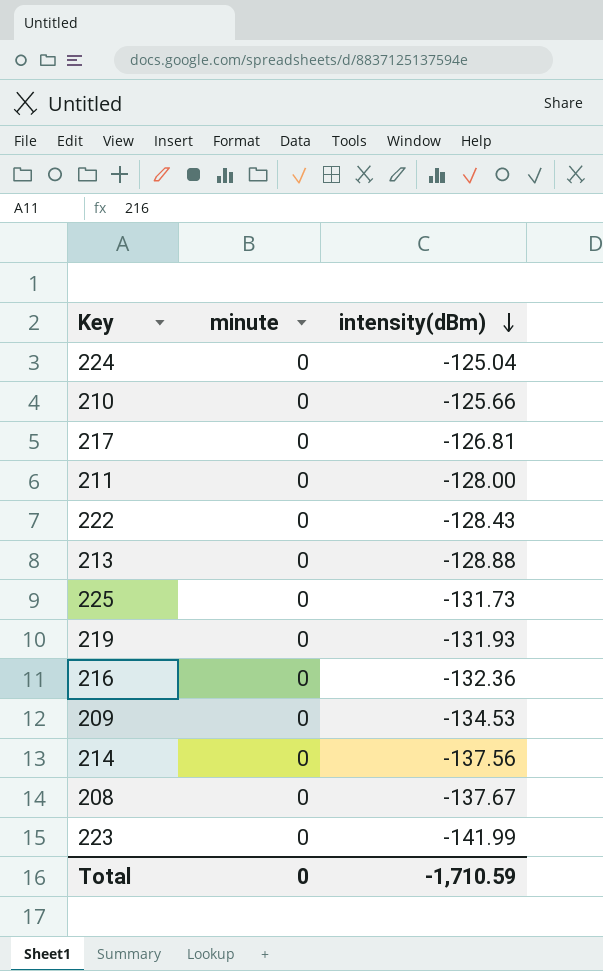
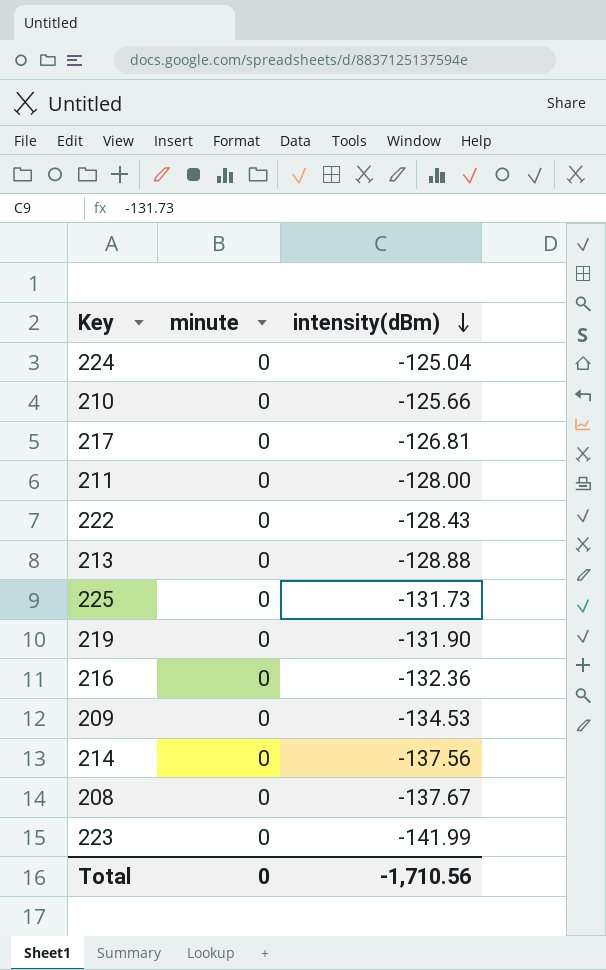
219 | intensity(dBm): -131.93 -> -131.90
Total | intensity(dBm): -1,710.59 -> -1,710.56

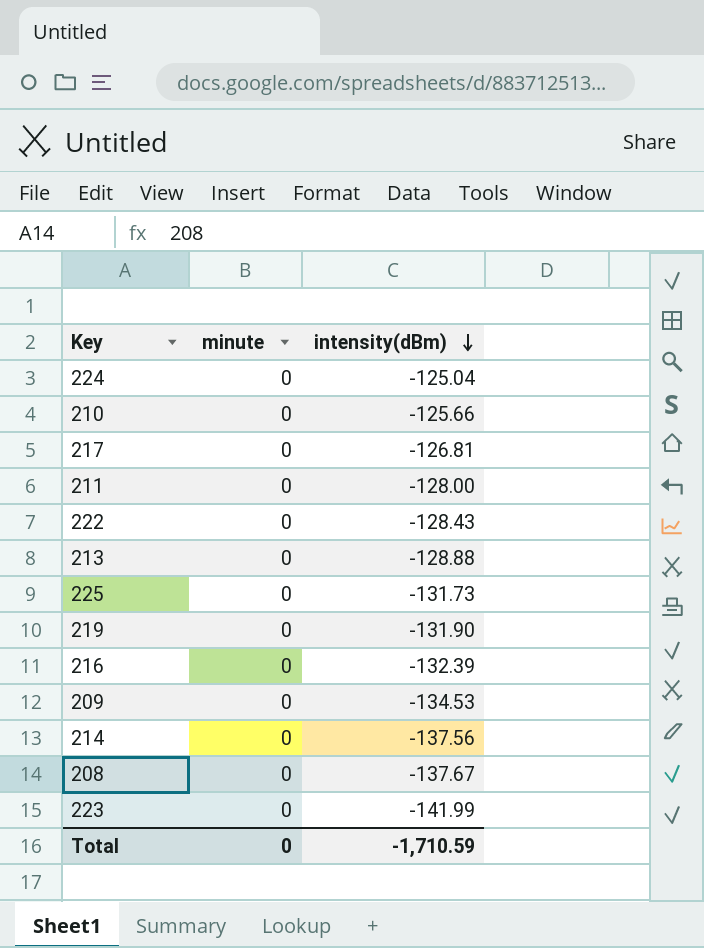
216 | intensity(dBm): -132.36 -> -132.39
Total | intensity(dBm): -1,710.56 -> -1,710.59

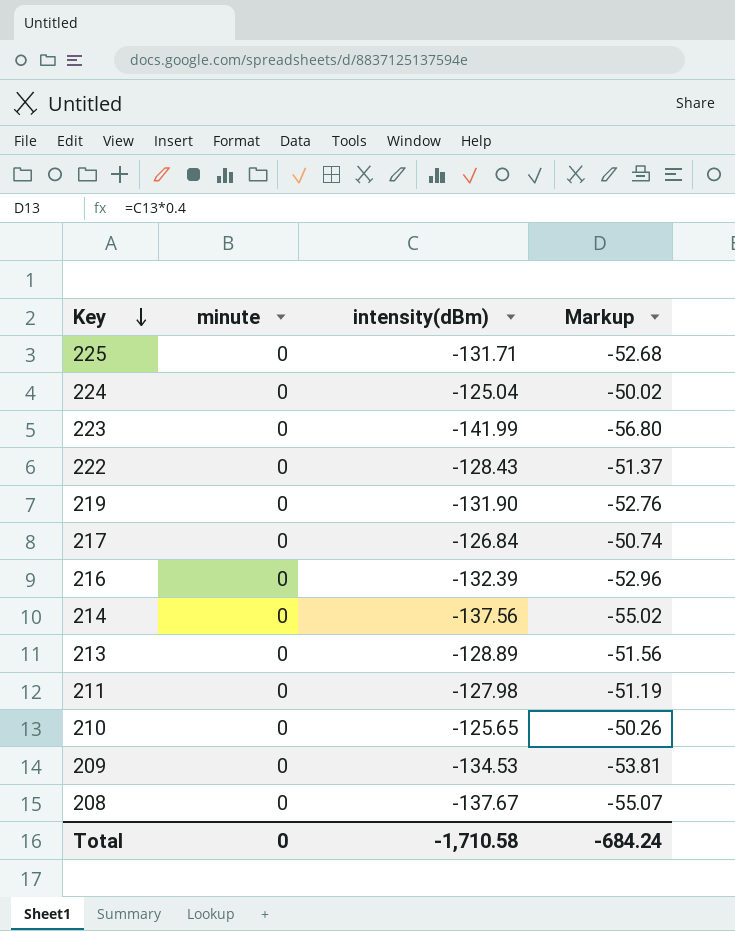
row order: intensity(dBm) descending -> Key descending
column Markup | formula: none -> [intensity(dBm)] * 0.4
225 | intensity(dBm): -131.73 -> -131.71
217 | intensity(dBm): -126.81 -> -126.84
213 | intensity(dBm): -128.88 -> -128.89
211 | intensity(dBm): -128.00 -> -127.98
210 | intensity(dBm): -125.66 -> -125.65
Total | intensity(dBm): -1,710.59 -> -1,710.58

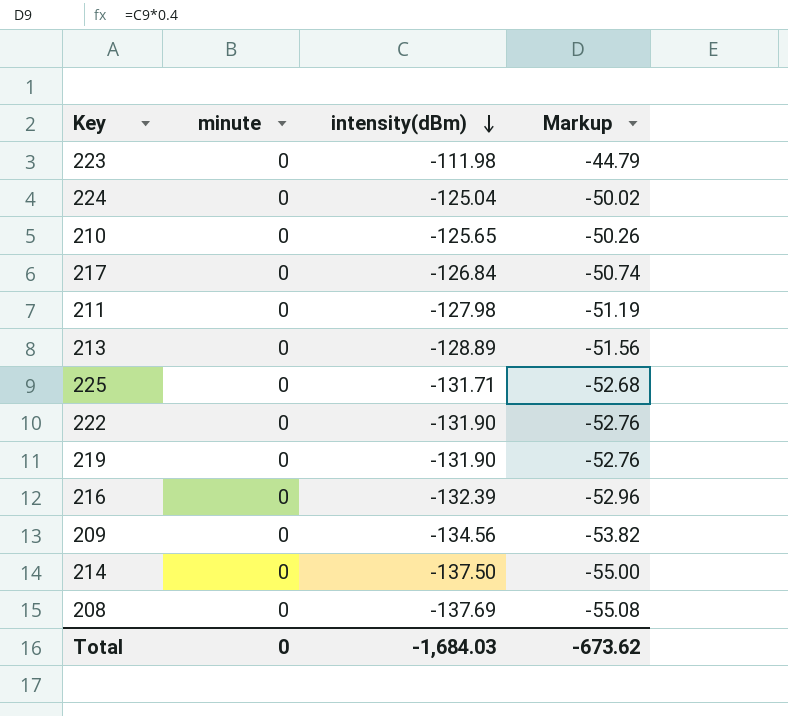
row order: Key descending -> intensity(dBm) descending
223 | intensity(dBm): -141.99 -> -111.98
223 | Markup: -56.80 -> -44.79
222 | intensity(dBm): -128.43 -> -131.90
222 | Markup: -51.37 -> -52.76
209 | intensity(dBm): -134.53 -> -134.56
209 | Markup: -53.81 -> -53.82
214 | intensity(dBm): -137.56 -> -137.50
214 | Markup: -55.02 -> -55.00
208 | intensity(dBm): -137.67 -> -137.69
208 | Markup: -55.07 -> -55.08
Total | intensity(dBm): -1,710.58 -> -1,684.03
Total | Markup: -684.24 -> -673.62

